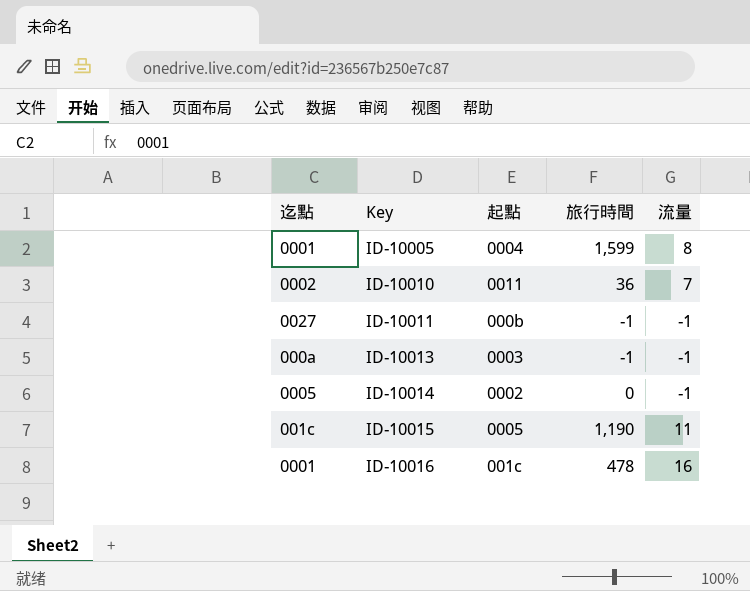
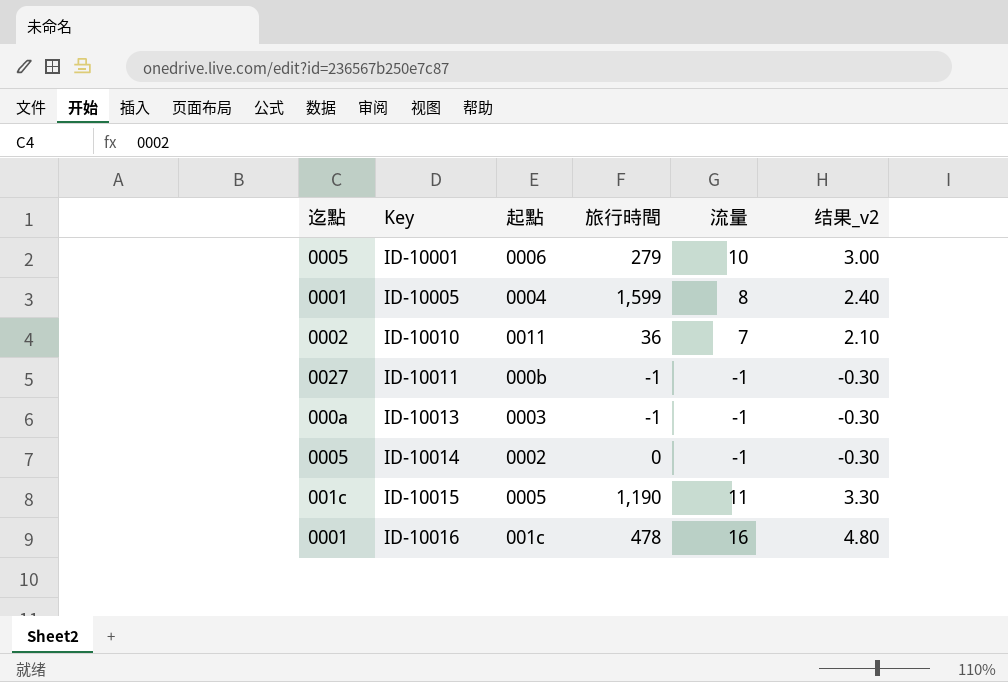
column 结果_v2 | formula: none -> [流量] * 0.3
row ID-10001: none -> 0005 | 0006 | 279 | 10 | 3.00

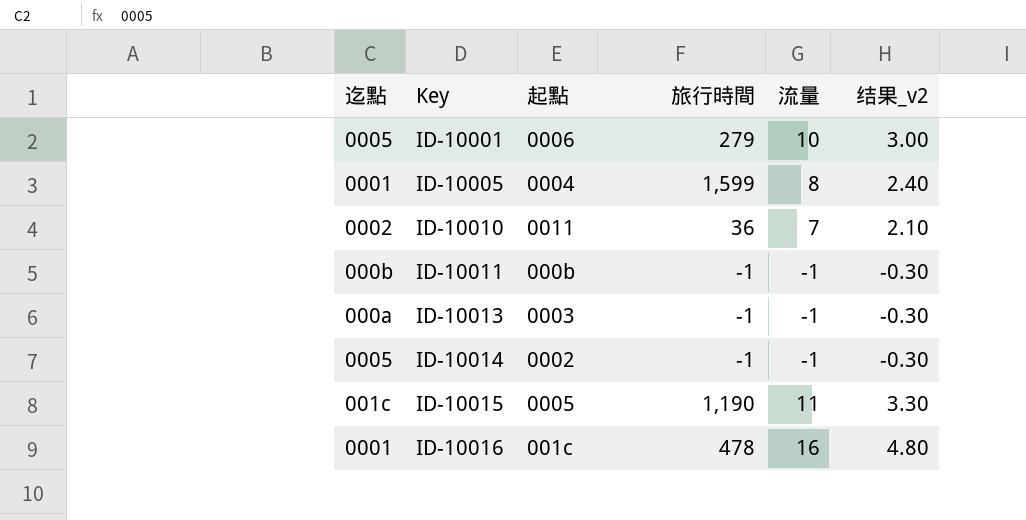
ID-10011 | 迄點: 0027 -> 000b
ID-10014 | 旅行時間: 0 -> -1

